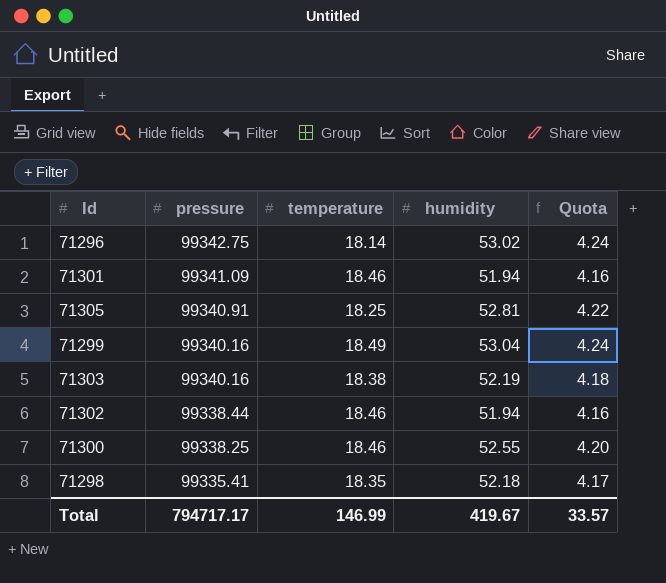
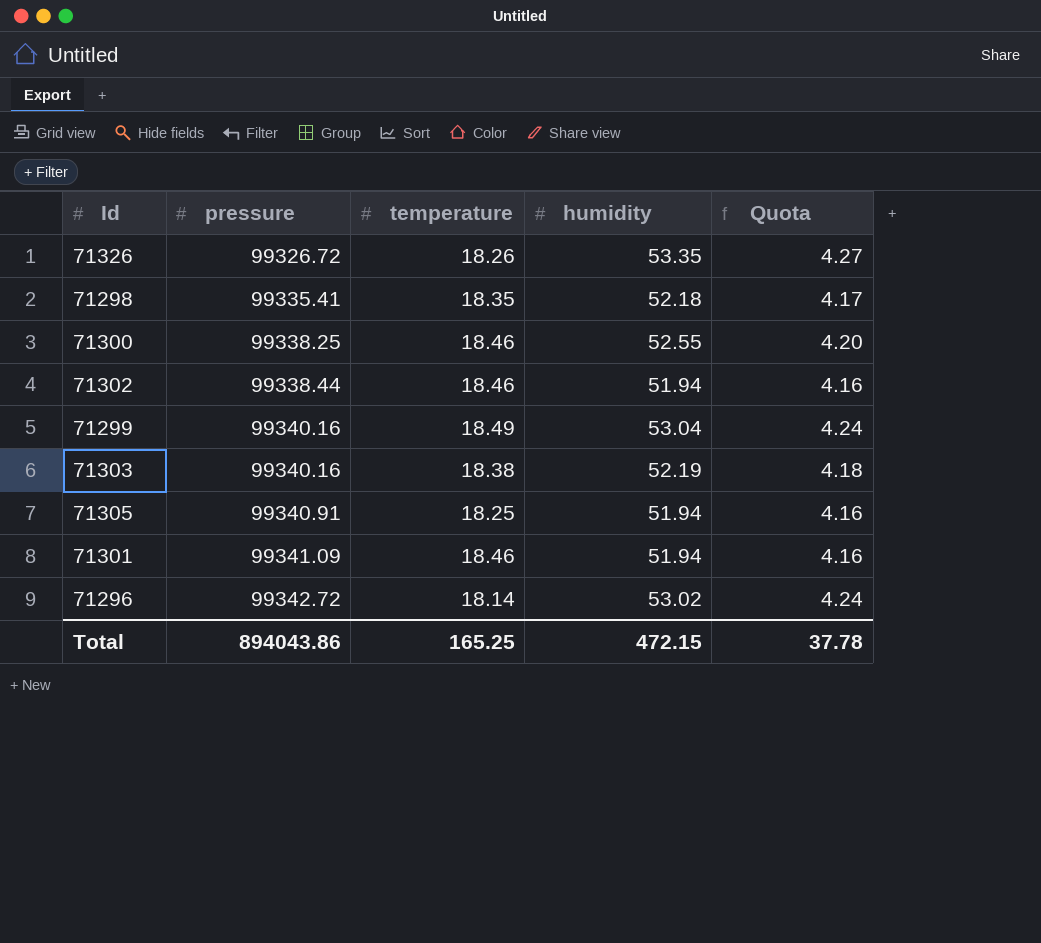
row order: pressure descending -> pressure ascending
row 71326: none -> 99326.72 | 18.26 | 53.35 | 4.27
71305 | humidity: 52.81 -> 51.94
71305 | Quota: 4.22 -> 4.16
71296 | pressure: 99342.75 -> 99342.72
Total | pressure: 794717.17 -> 894043.86
Total | temperature: 146.99 -> 165.25
Total | humidity: 419.67 -> 472.15
Total | Quota: 33.57 -> 37.78

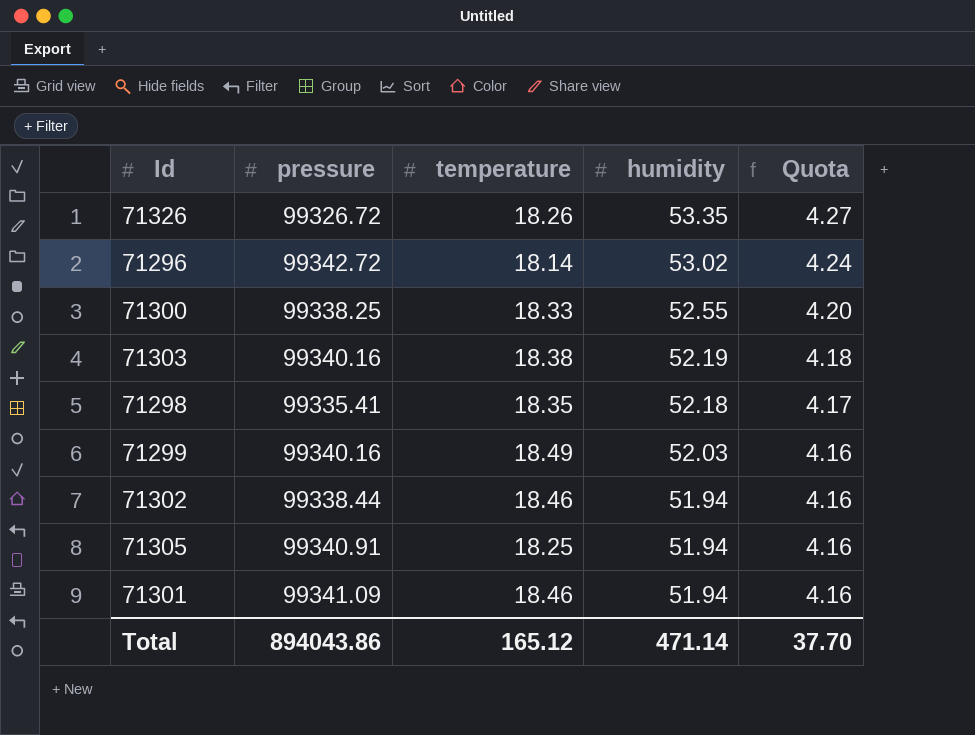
row order: pressure ascending -> humidity descending
71300 | temperature: 18.46 -> 18.33
71299 | humidity: 53.04 -> 52.03
71299 | Quota: 4.24 -> 4.16
Total | temperature: 165.25 -> 165.12
Total | humidity: 472.15 -> 471.14
Total | Quota: 37.78 -> 37.70

